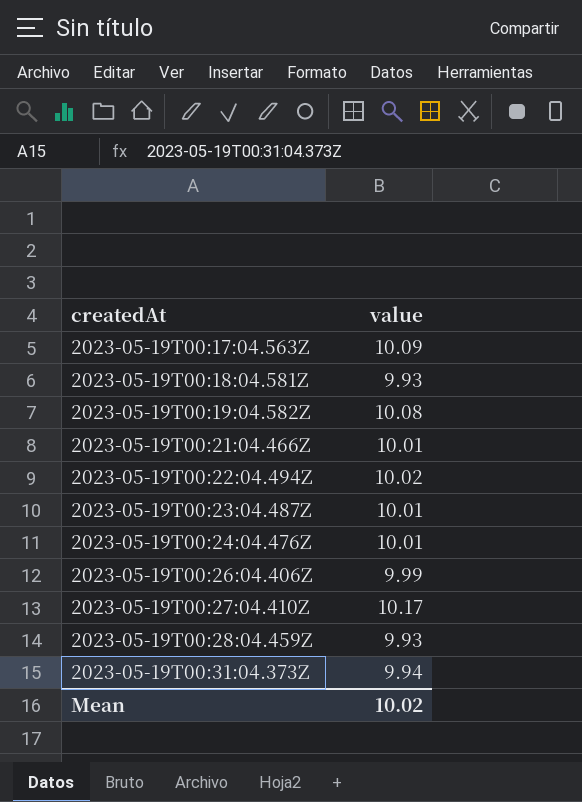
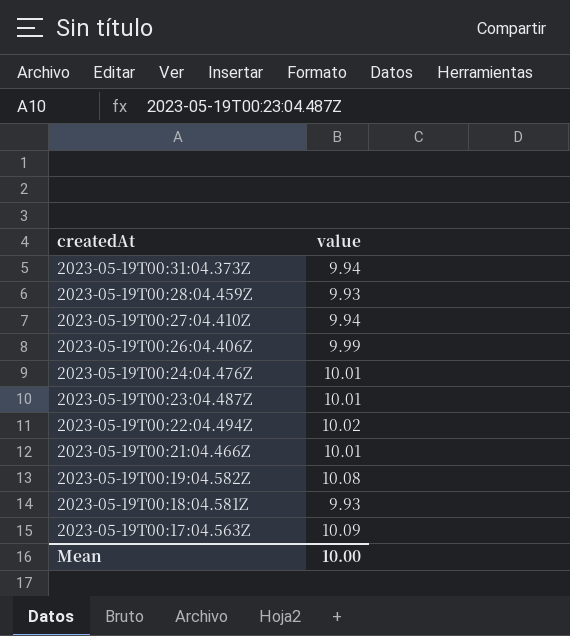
row order: createdAt ascending -> createdAt descending
2023-05-19T00:27:04.410Z | value: 10.17 -> 9.94
Mean | value: 10.02 -> 10.00

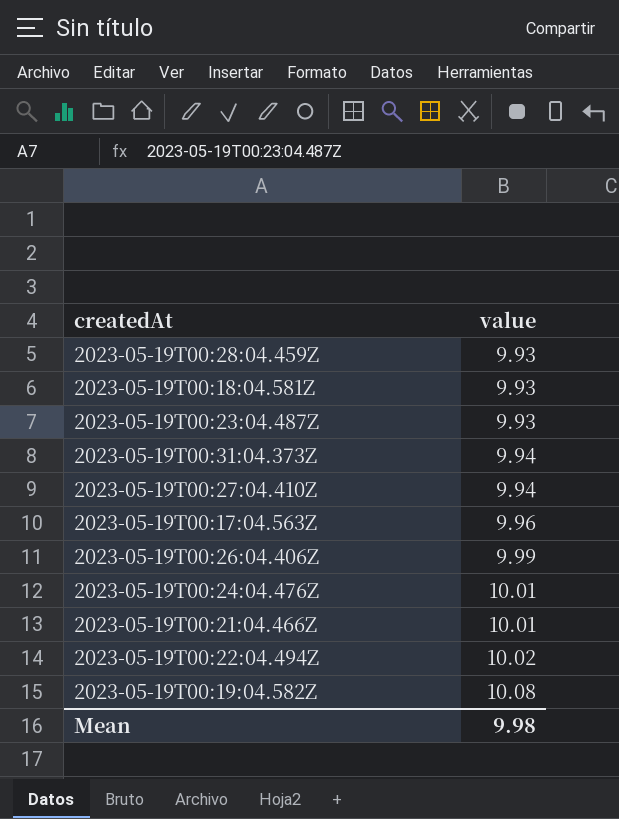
row order: createdAt descending -> value ascending
2023-05-19T00:23:04.487Z | value: 10.01 -> 9.93
2023-05-19T00:17:04.563Z | value: 10.09 -> 9.96
Mean | value: 10.00 -> 9.98

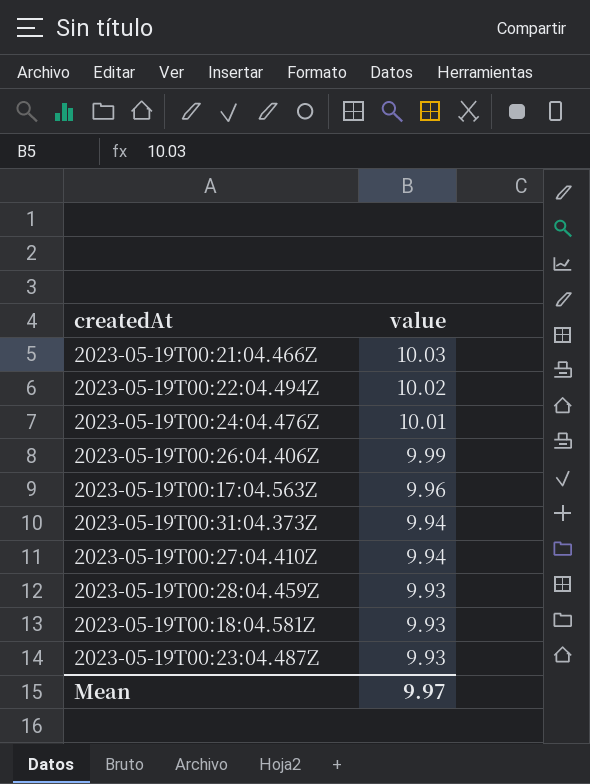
row order: value ascending -> value descending
row 2023-05-19T00:19:04.582Z: 10.08 -> none
2023-05-19T00:21:04.466Z | value: 10.01 -> 10.03
Mean | value: 9.98 -> 9.97

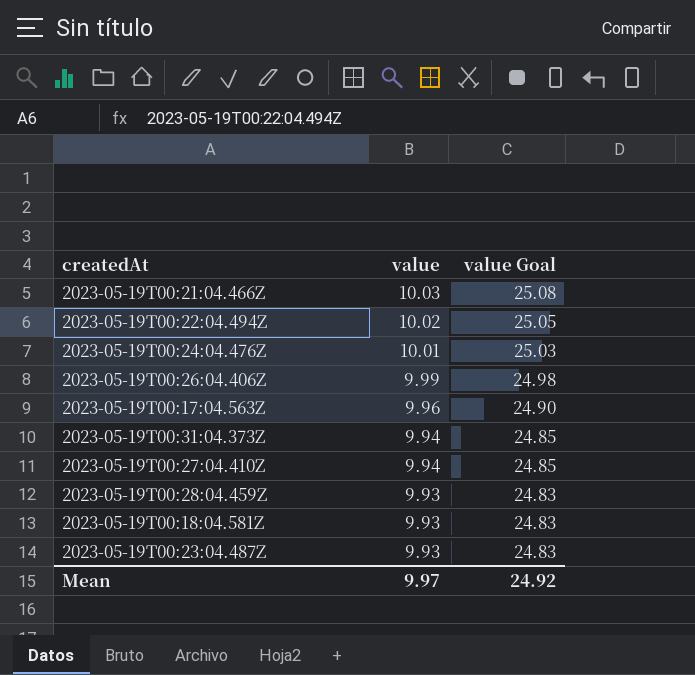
column value Goal | formula: none -> [value] * 2.5

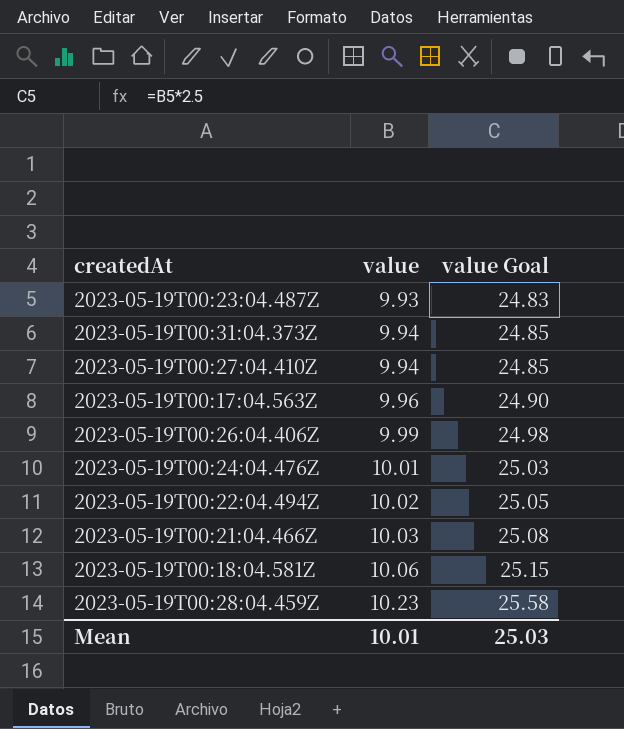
row order: value descending -> value ascending
2023-05-19T00:18:04.581Z | value: 9.93 -> 10.06
2023-05-19T00:18:04.581Z | value Goal: 24.83 -> 25.15
2023-05-19T00:28:04.459Z | value: 9.93 -> 10.23
2023-05-19T00:28:04.459Z | value Goal: 24.83 -> 25.58
Mean | value: 9.97 -> 10.01
Mean | value Goal: 24.92 -> 25.03

